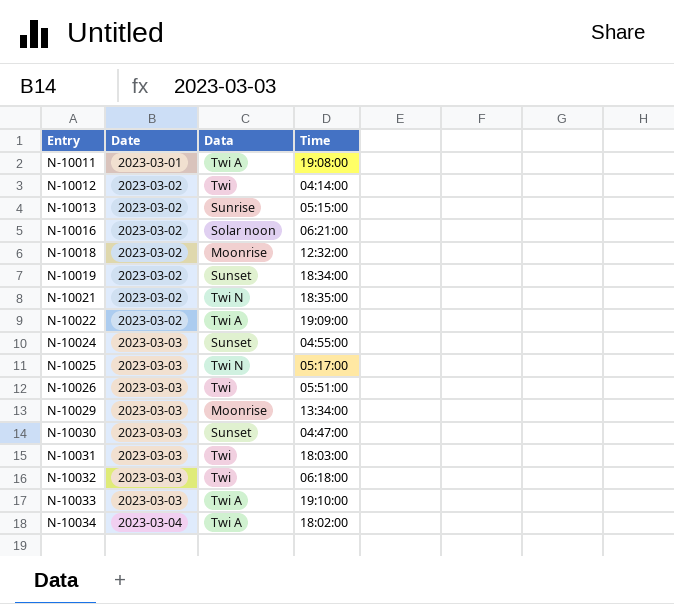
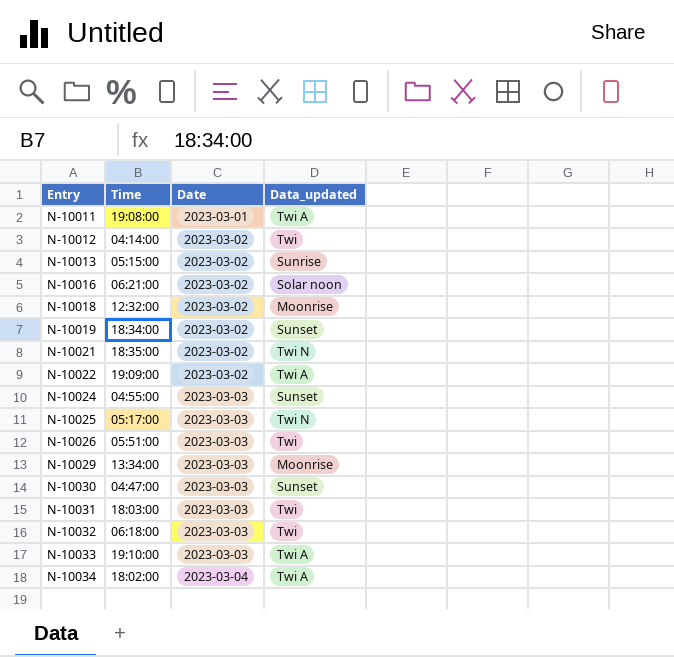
column Time | position: 4 -> 2
column name: Data -> Data_updated

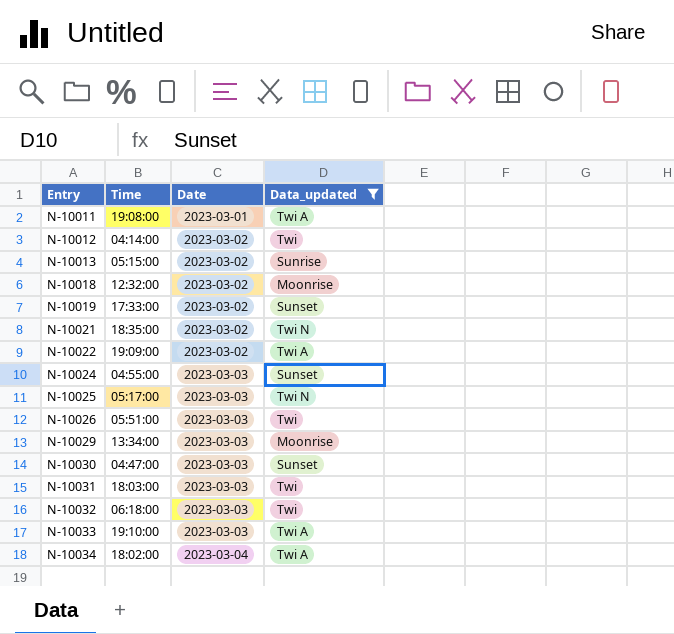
filter: none -> Data_updated != Solar noon
N-10019 | Time: 18:34:00 -> 17:33:00

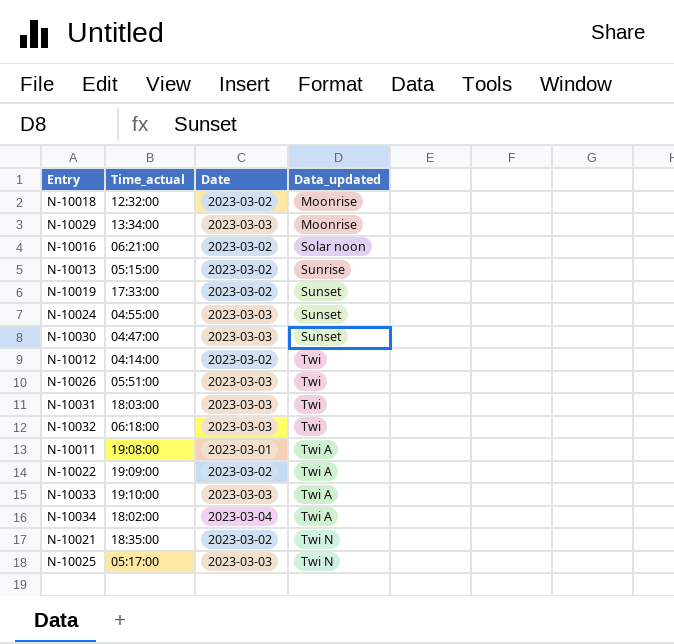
filter: Data_updated != Solar noon -> none
row order: Entry ascending -> Data_updated ascending
column name: Time -> Time_actual

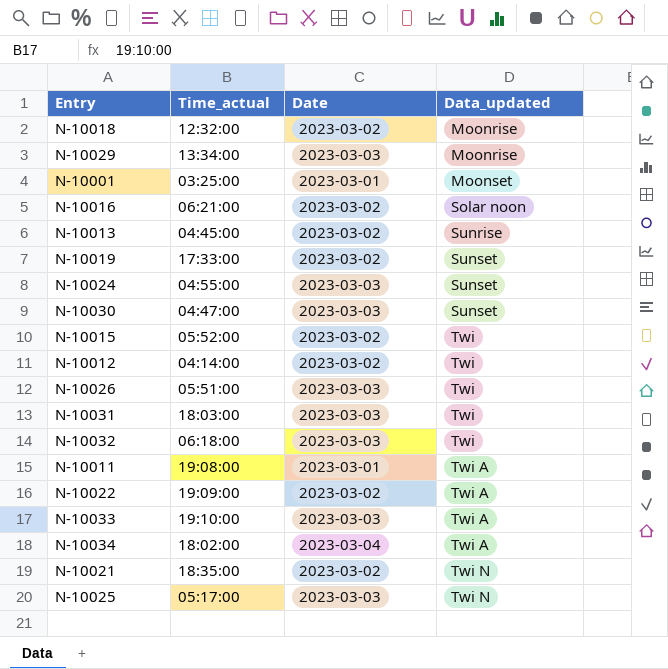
row N-10001: none -> 03:25:00 | 2023-03-01 | Moonset
N-10013 | Time_actual: 05:15:00 -> 04:45:00
row N-10015: none -> 05:52:00 | 2023-03-02 | Twi

